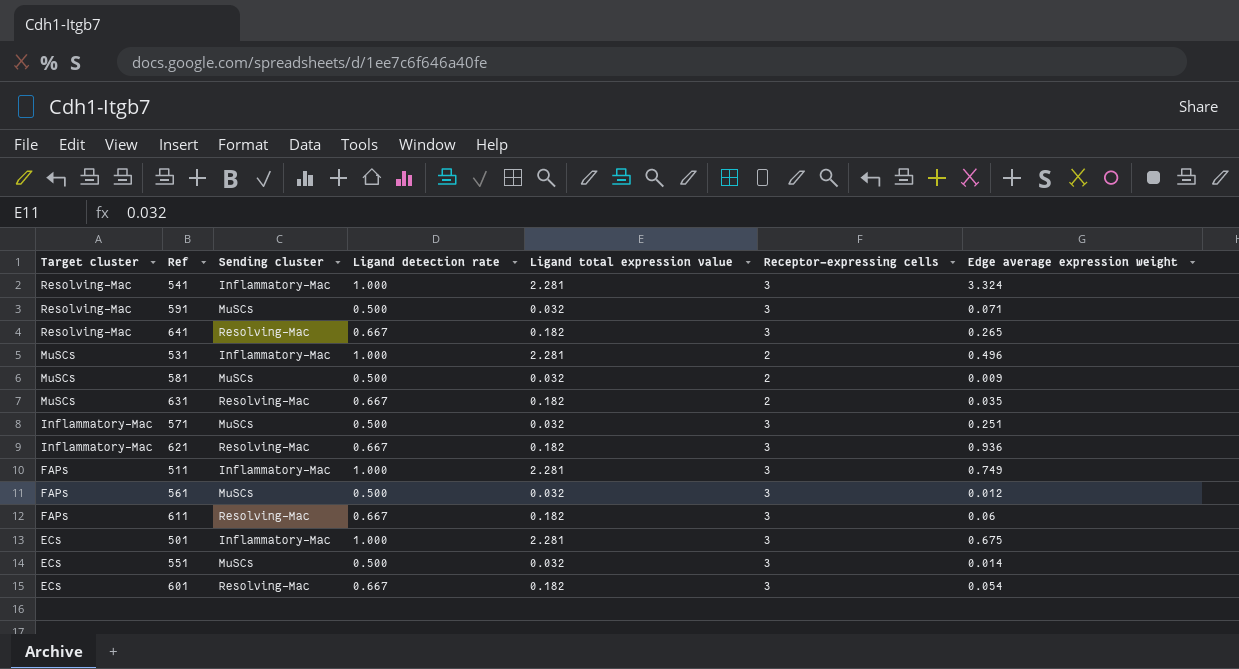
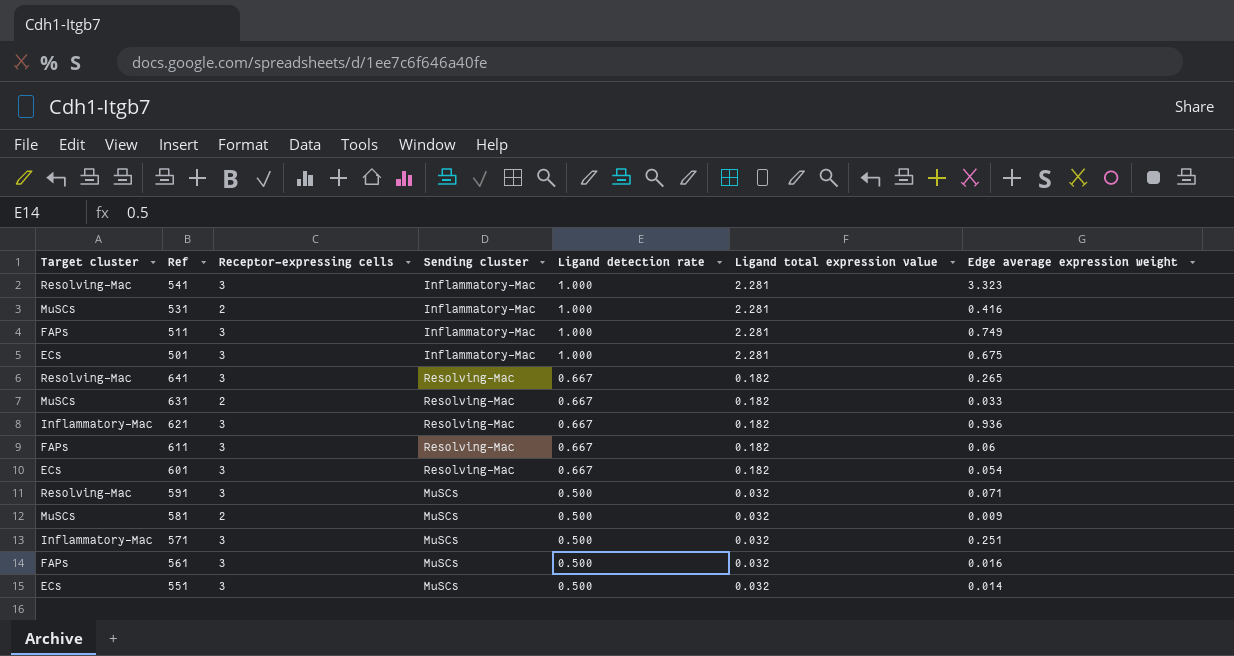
row order: Target cluster descending -> Ligand detection rate descending
column Receptor-expressing cells | position: 6 -> 3
541 | Edge average expression weight: 3.324 -> 3.323
531 | Edge average expression weight: 0.496 -> 0.416
631 | Edge average expression weight: 0.035 -> 0.033
561 | Edge average expression weight: 0.012 -> 0.016

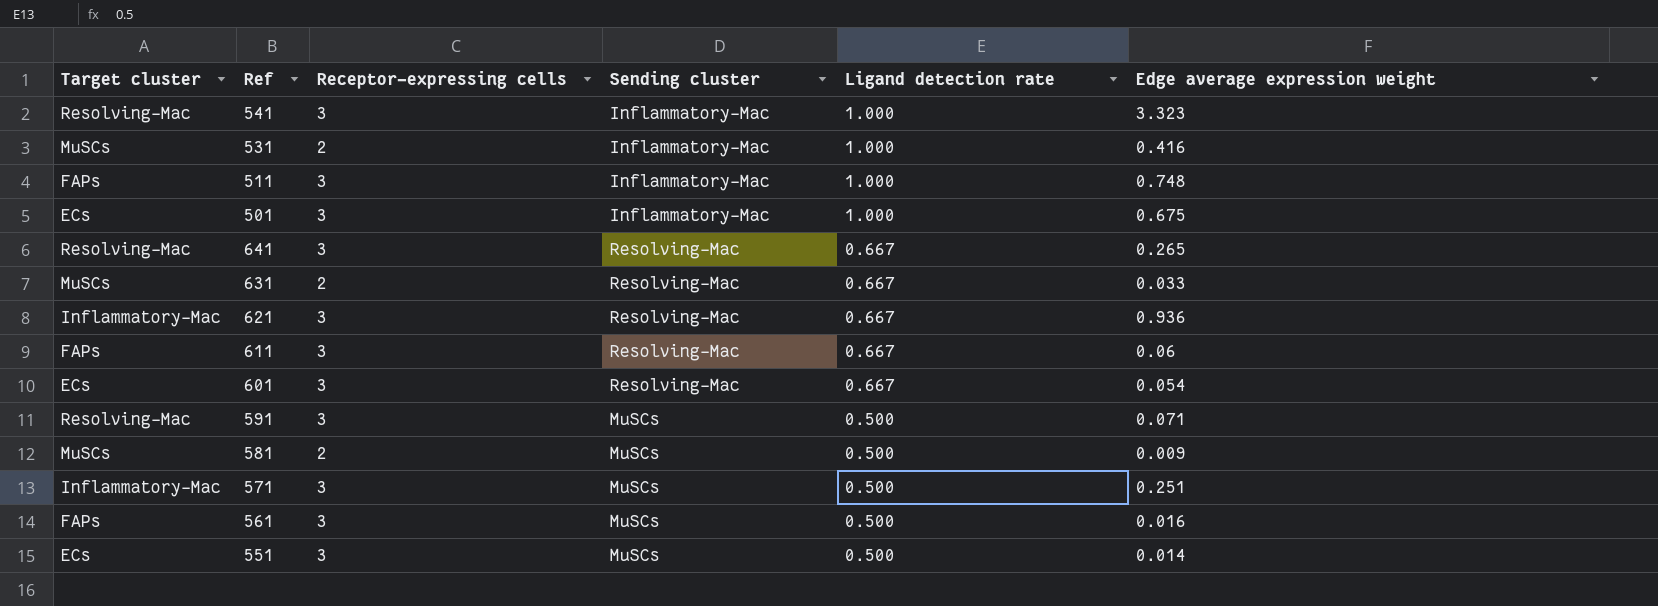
column Ligand total expression value | position: 6 -> none
511 | Edge average expression weight: 0.749 -> 0.748

